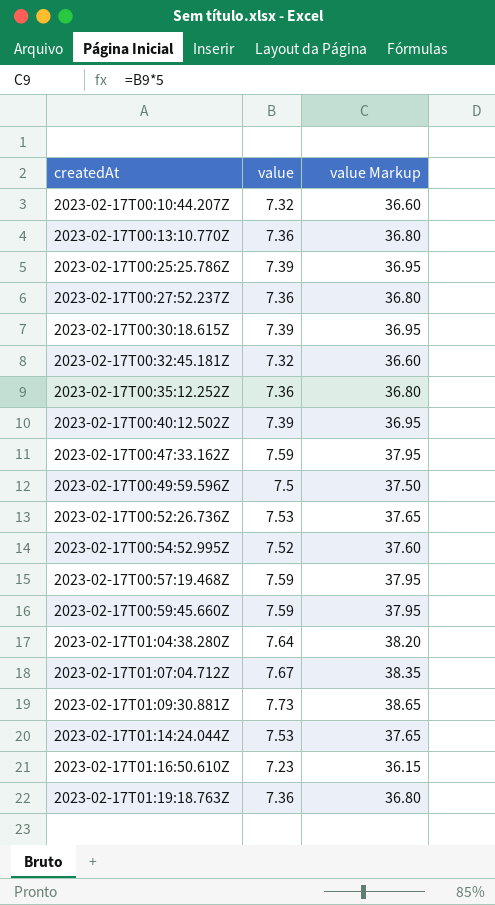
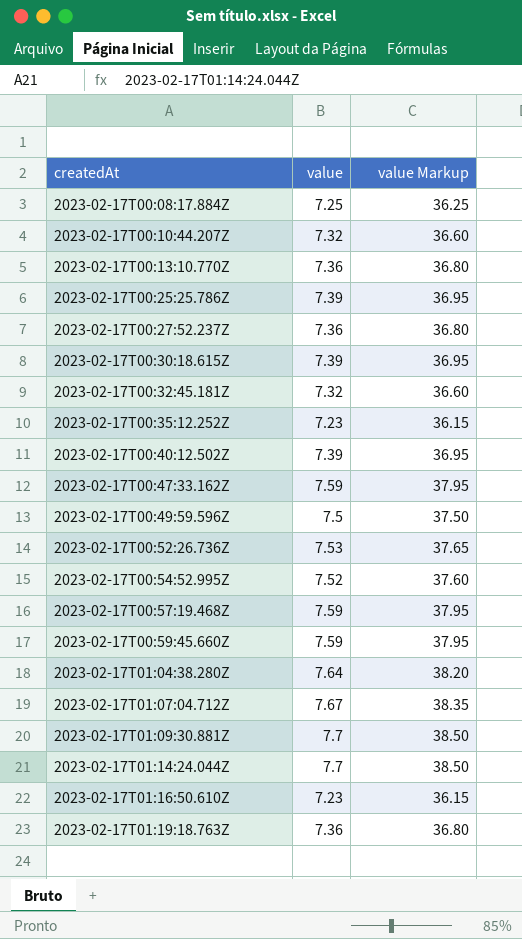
row 2023-02-17T00:08:17.884Z: none -> 7.25 | 36.25
2023-02-17T00:35:12.252Z | value: 7.36 -> 7.23
2023-02-17T00:35:12.252Z | value Markup: 36.80 -> 36.15
2023-02-17T01:09:30.881Z | value: 7.73 -> 7.7
2023-02-17T01:09:30.881Z | value Markup: 38.65 -> 38.50
2023-02-17T01:14:24.044Z | value: 7.53 -> 7.7
2023-02-17T01:14:24.044Z | value Markup: 37.65 -> 38.50

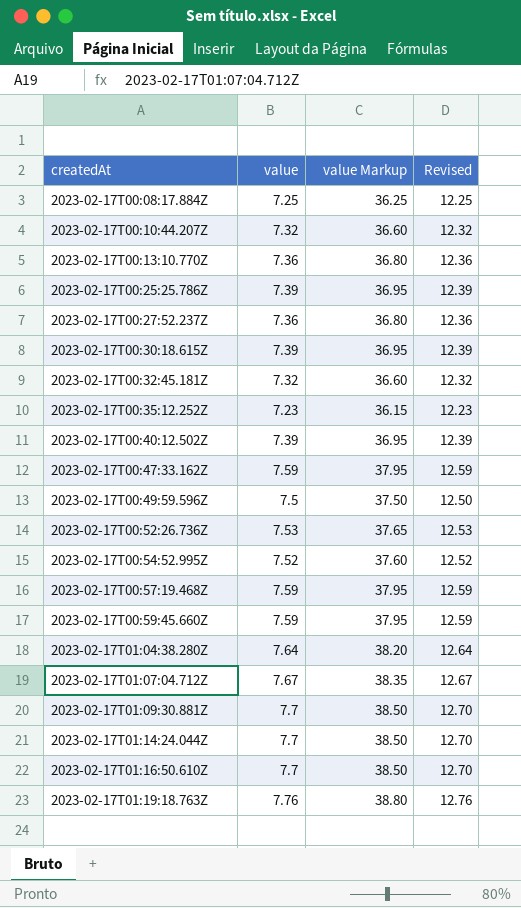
column Revised | formula: none -> [value] + 5
2023-02-17T01:16:50.610Z | value: 7.23 -> 7.7
2023-02-17T01:16:50.610Z | value Markup: 36.15 -> 38.50
2023-02-17T01:19:18.763Z | value: 7.36 -> 7.76
2023-02-17T01:19:18.763Z | value Markup: 36.80 -> 38.80

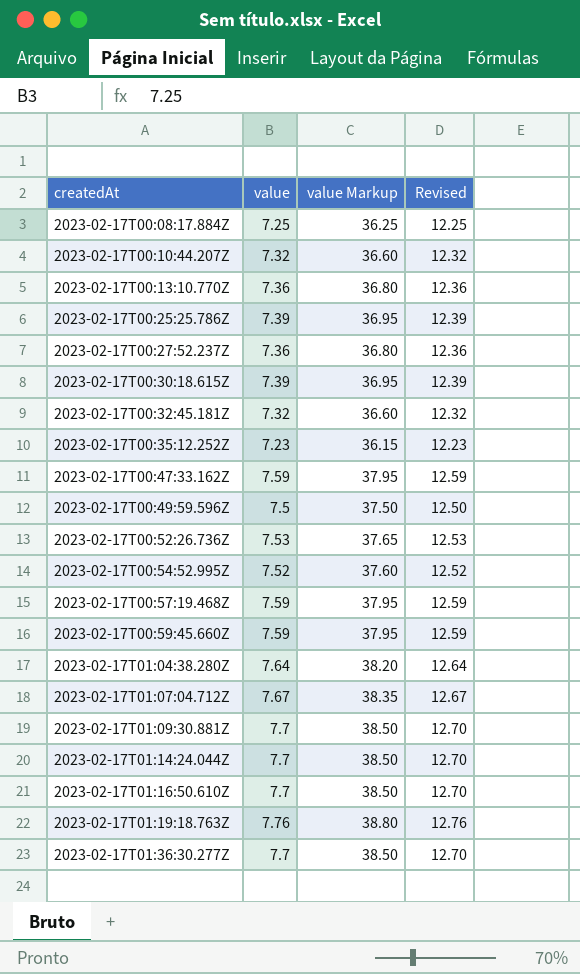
row 2023-02-17T00:40:12.502Z: 7.39 | 36.95 | 12.39 -> none
row 2023-02-17T01:36:30.277Z: none -> 7.7 | 38.50 | 12.70

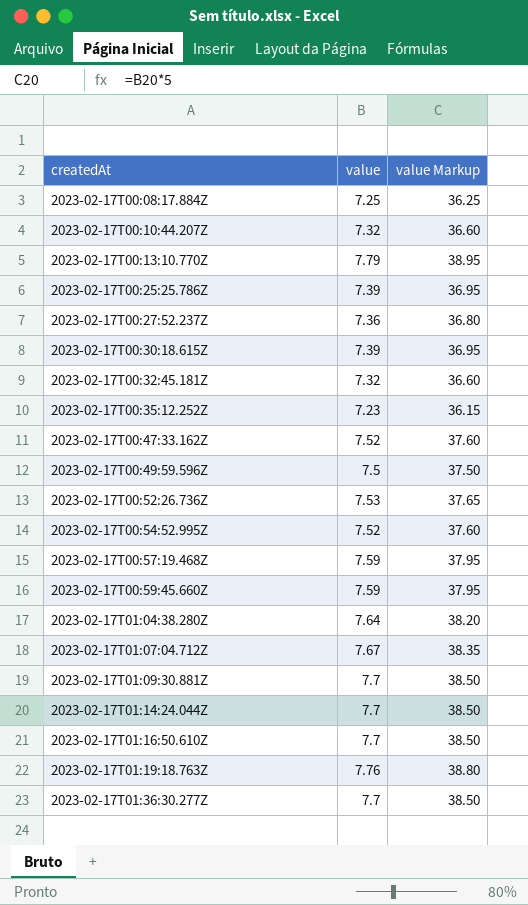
column Revised | formula: [value] + 5 -> none
2023-02-17T00:13:10.770Z | value: 7.36 -> 7.79
2023-02-17T00:13:10.770Z | value Markup: 36.80 -> 38.95
2023-02-17T00:47:33.162Z | value: 7.59 -> 7.52
2023-02-17T00:47:33.162Z | value Markup: 37.95 -> 37.60

